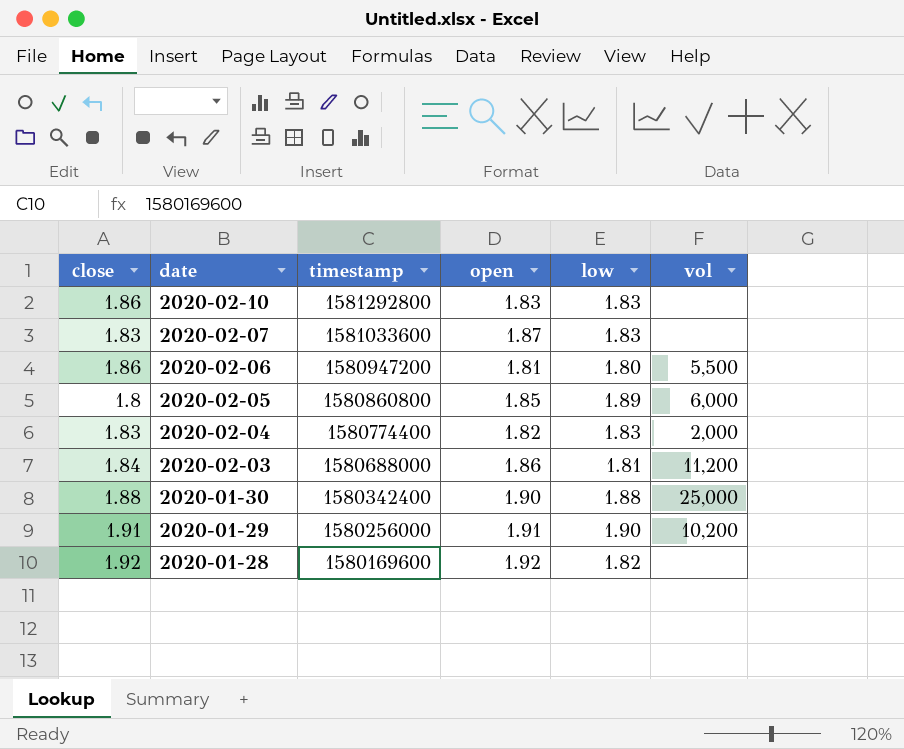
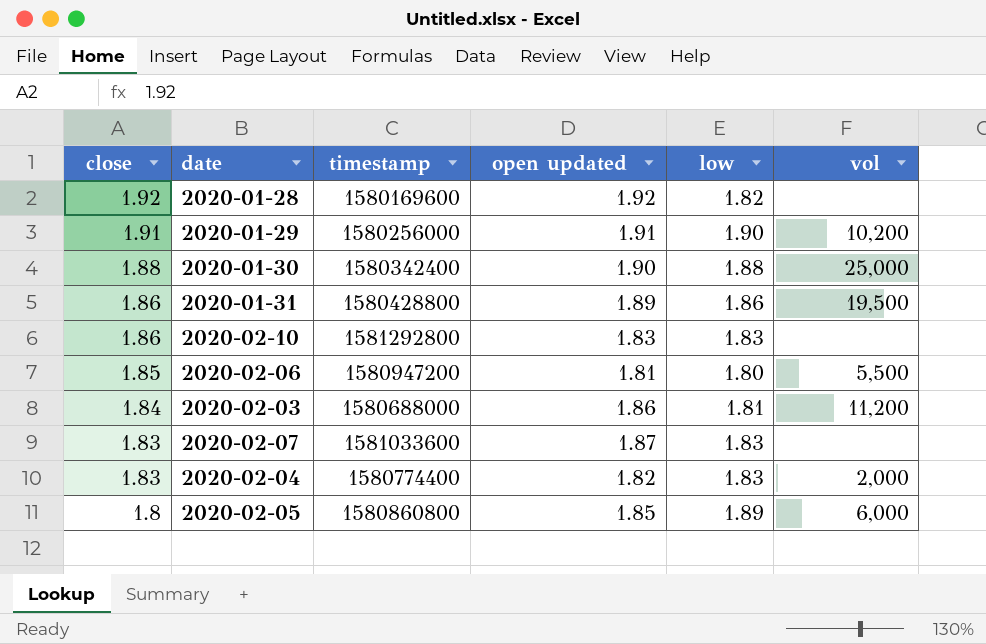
row order: date descending -> close descending
column name: open -> open updated
row 2020-01-31: none -> 1.86 | 1580428800 | 1.89 | 1.86 | 19,500
2020-02-06 | close: 1.86 -> 1.85

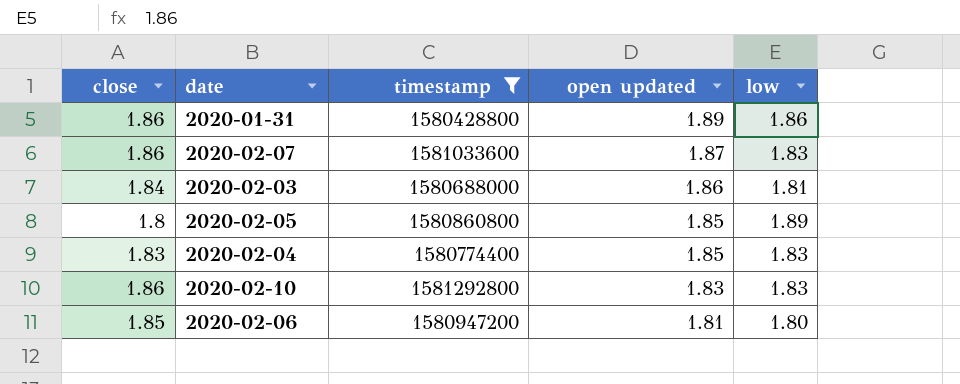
filter: none -> timestamp >= 1580428800
row order: close descending -> open updated descending
column vol | position: 6 -> none
2020-02-07 | close: 1.83 -> 1.86
2020-02-04 | open updated: 1.82 -> 1.85

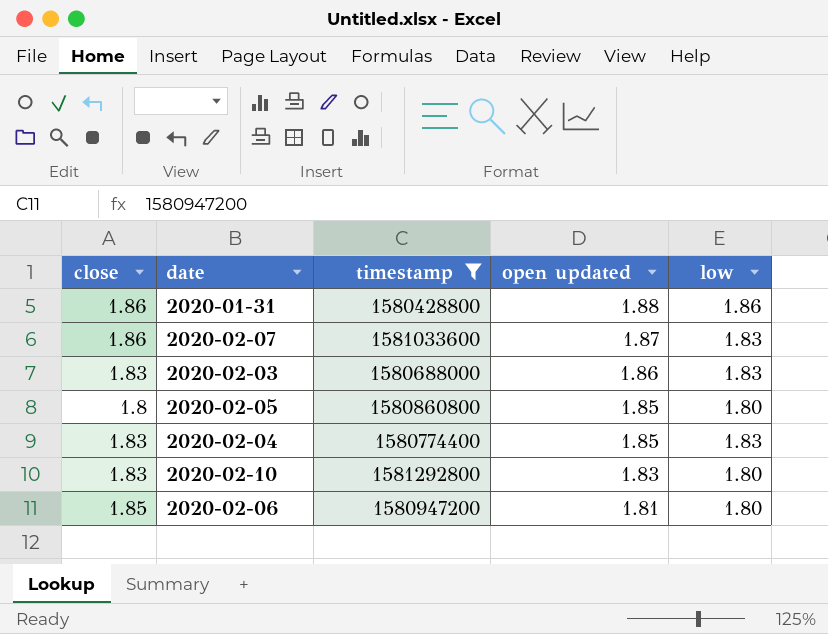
2020-01-31 | open updated: 1.89 -> 1.88
2020-02-03 | close: 1.84 -> 1.83
2020-02-03 | low: 1.81 -> 1.83
2020-02-05 | low: 1.89 -> 1.80
2020-02-10 | close: 1.86 -> 1.83
2020-02-10 | low: 1.83 -> 1.80

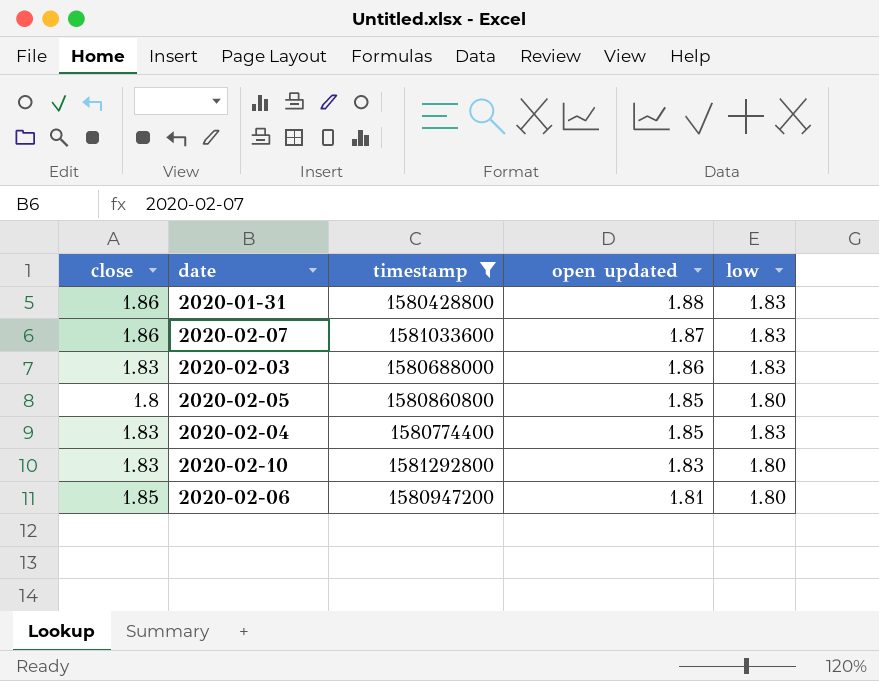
2020-01-31 | low: 1.86 -> 1.83

